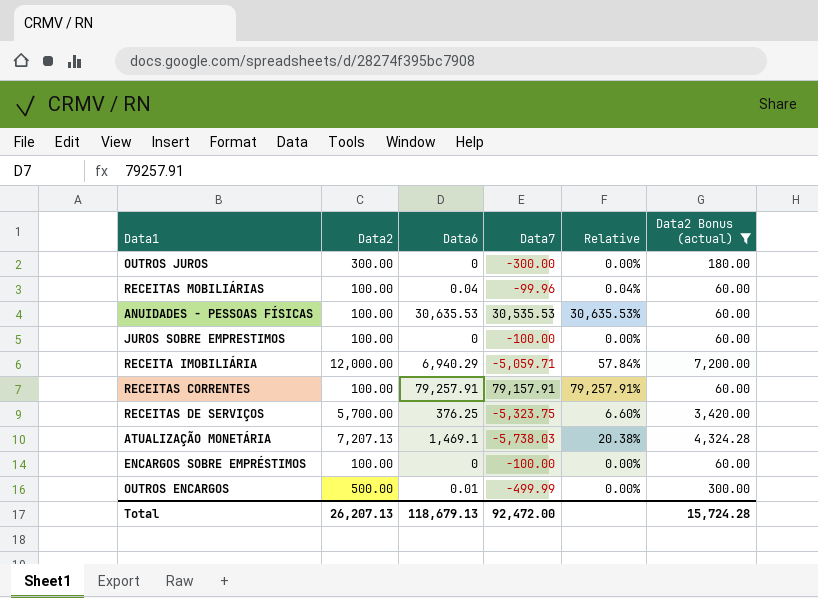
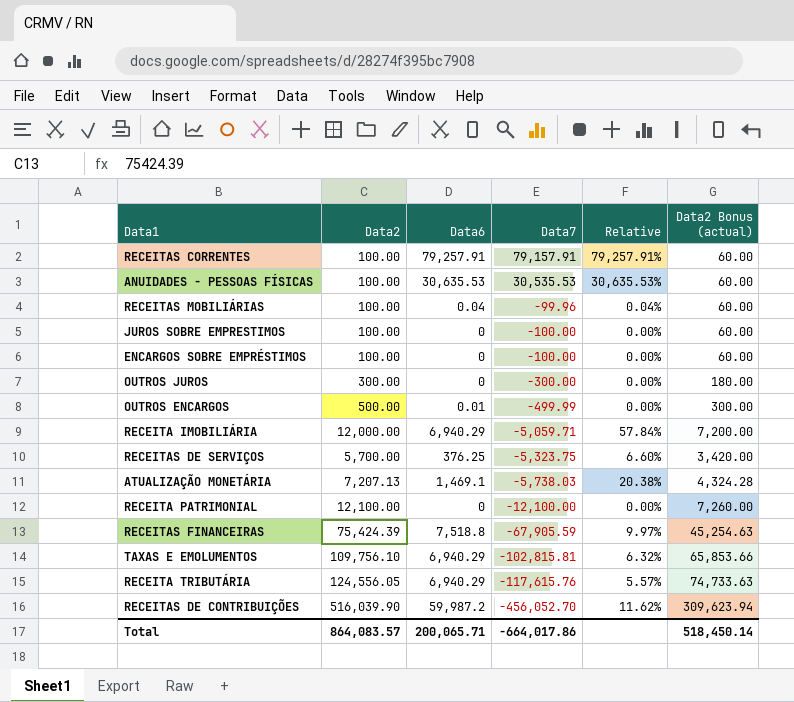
filter: Data2 Bonus (actual) <= 7,200.00 -> none
row order: none -> Data7 descending
Total | Data2: 26,207.13 -> 864,083.57
Total | Data6: 118,679.13 -> 200,065.71
Total | Data7: 92,472.00 -> -664,017.86
Total | Data2 Bonus (actual): 15,724.28 -> 518,450.14

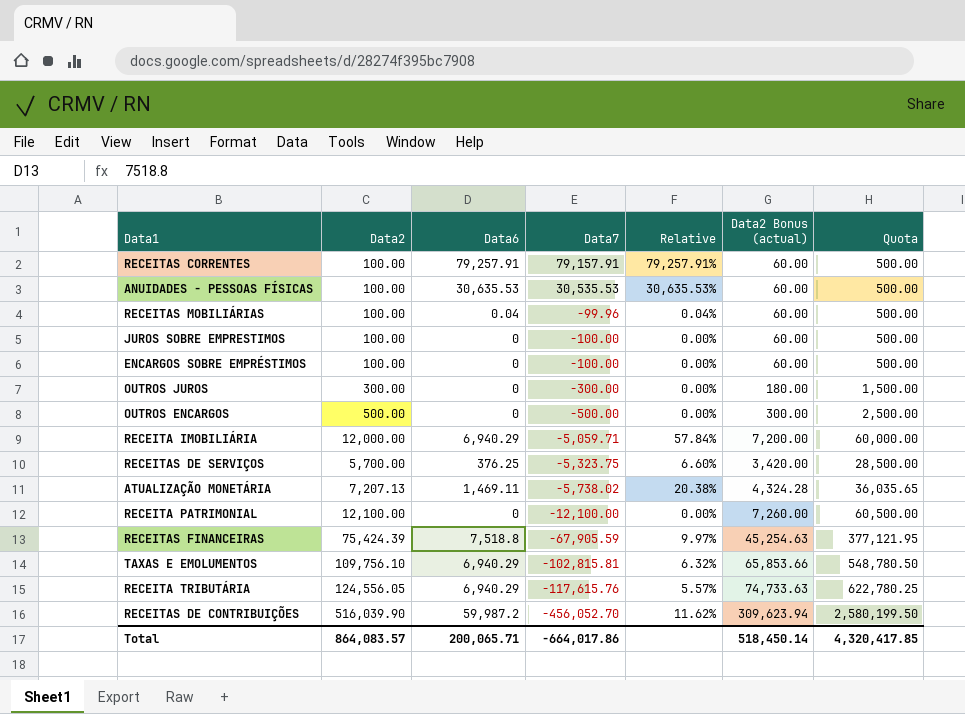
column Quota | formula: none -> [Data2] * 5
OUTROS ENCARGOS | Data6: 0.01 -> 0
OUTROS ENCARGOS | Data7: -499.99 -> -500.00
ATUALIZAÇÃO MONETÁRIA | Data6: 1,469.1 -> 1,469.11
ATUALIZAÇÃO MONETÁRIA | Data7: -5,738.03 -> -5,738.02

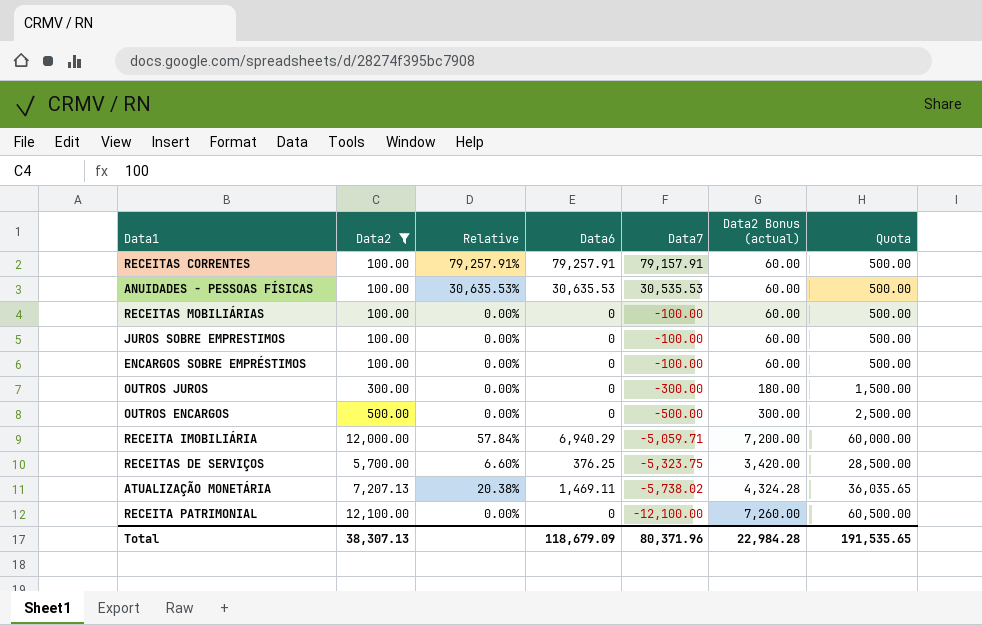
filter: none -> Data2 <= 12,100.00
column Relative | position: 5 -> 3
RECEITAS MOBILIÁRIAS | Relative: 0.04% -> 0.00%
RECEITAS MOBILIÁRIAS | Data6: 0.04 -> 0
RECEITAS MOBILIÁRIAS | Data7: -99.96 -> -100.00
Total | Data2: 864,083.57 -> 38,307.13
Total | Data6: 200,065.71 -> 118,679.09
Total | Data7: -664,017.86 -> 80,371.96
Total | Data2 Bonus (actual): 518,450.14 -> 22,984.28
Total | Quota: 4,320,417.85 -> 191,535.65

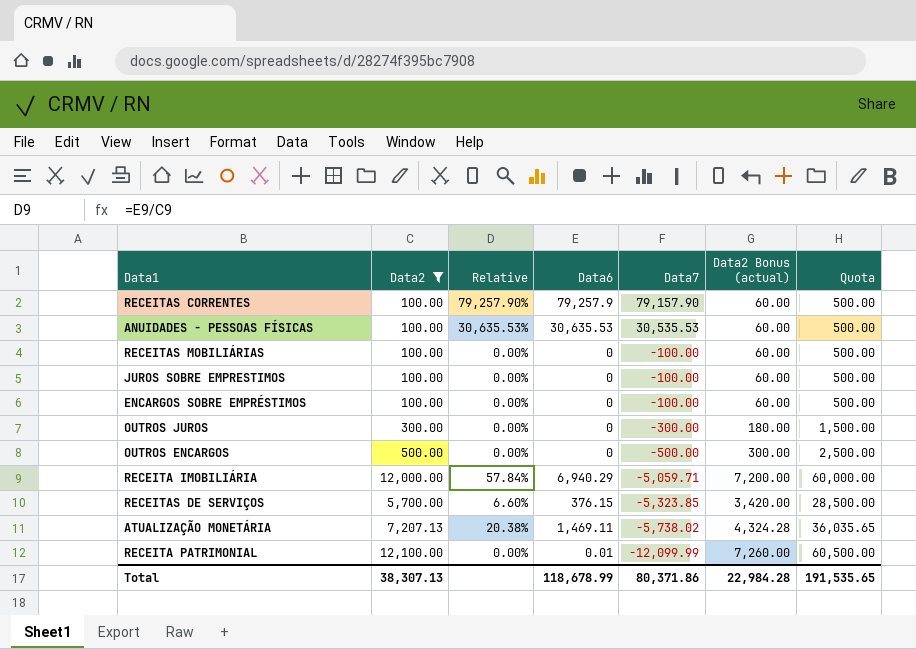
RECEITAS CORRENTES | Relative: 79,257.91% -> 79,257.90%
RECEITAS CORRENTES | Data6: 79,257.91 -> 79,257.9
RECEITAS CORRENTES | Data7: 79,157.91 -> 79,157.90
RECEITAS DE SERVIÇOS | Data6: 376.25 -> 376.15
RECEITAS DE SERVIÇOS | Data7: -5,323.75 -> -5,323.85
RECEITA PATRIMONIAL | Data6: 0 -> 0.01
RECEITA PATRIMONIAL | Data7: -12,100.00 -> -12,099.99
Total | Data6: 118,679.09 -> 118,678.99
Total | Data7: 80,371.96 -> 80,371.86

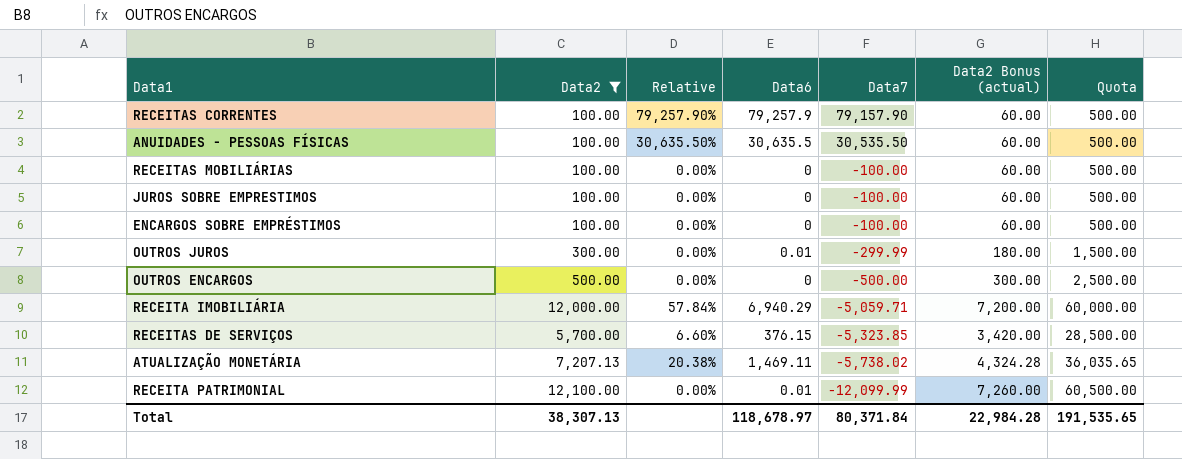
ANUIDADES - PESSOAS FÍSICAS | Relative: 30,635.53% -> 30,635.50%
ANUIDADES - PESSOAS FÍSICAS | Data6: 30,635.53 -> 30,635.5
ANUIDADES - PESSOAS FÍSICAS | Data7: 30,535.53 -> 30,535.50
OUTROS JUROS | Data6: 0 -> 0.01
OUTROS JUROS | Data7: -300.00 -> -299.99
Total | Data6: 118,678.99 -> 118,678.97
Total | Data7: 80,371.86 -> 80,371.84

